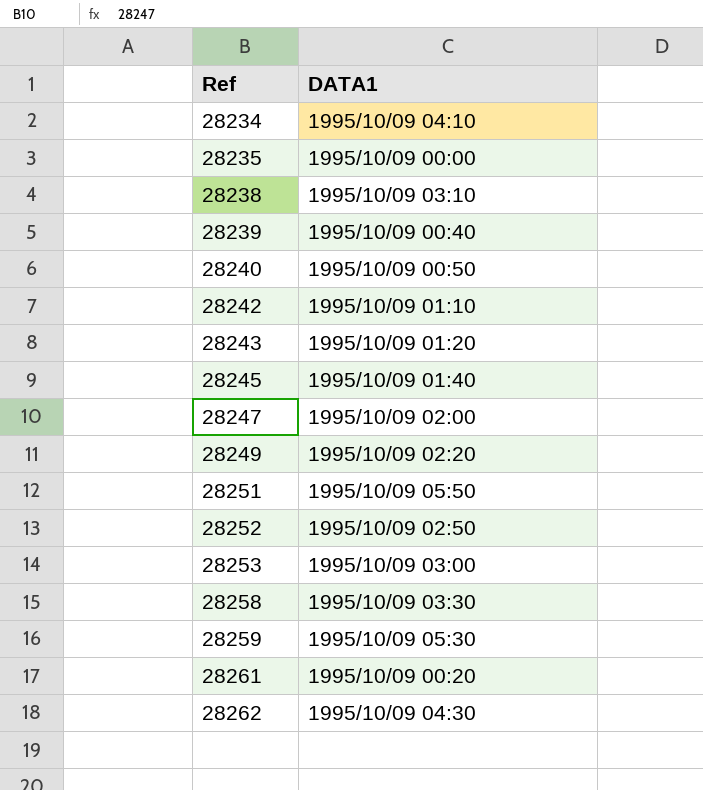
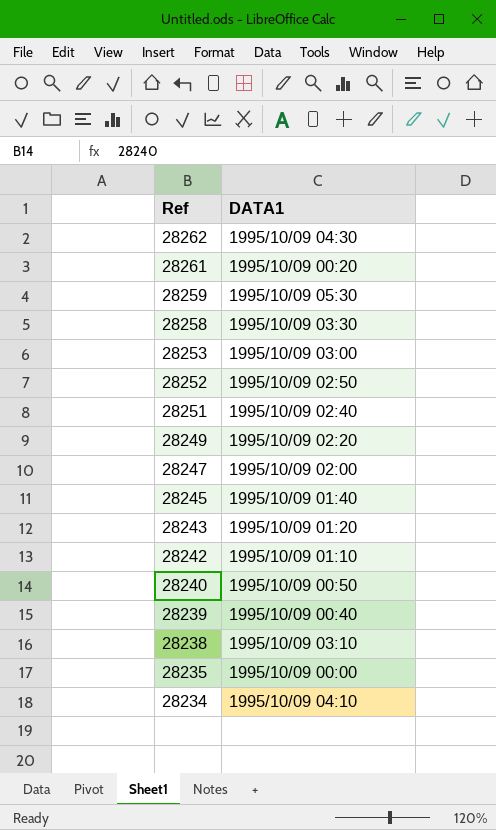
row order: Ref ascending -> Ref descending
28251 | DATA1: 1995/10/09 05:50 -> 1995/10/09 02:40

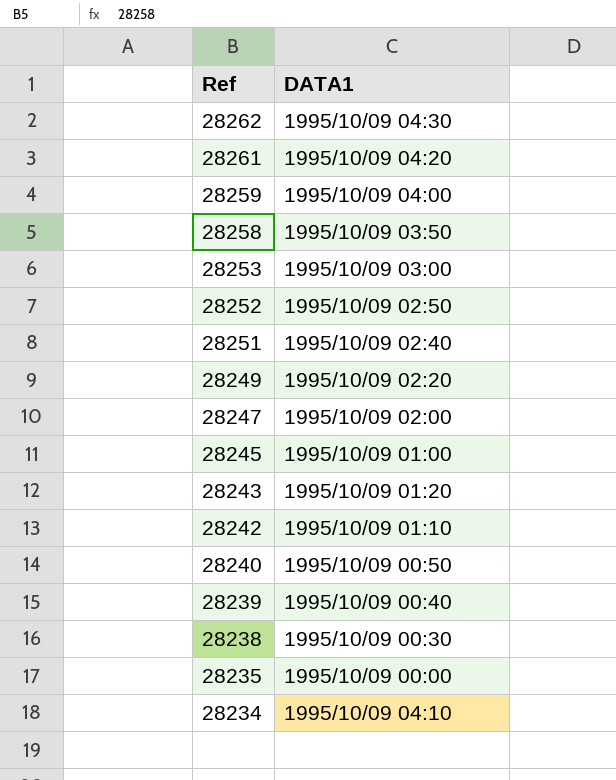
28261 | DATA1: 1995/10/09 00:20 -> 1995/10/09 04:20
28259 | DATA1: 1995/10/09 05:30 -> 1995/10/09 04:00
28258 | DATA1: 1995/10/09 03:30 -> 1995/10/09 03:50
28245 | DATA1: 1995/10/09 01:40 -> 1995/10/09 01:00
28238 | DATA1: 1995/10/09 03:10 -> 1995/10/09 00:30

